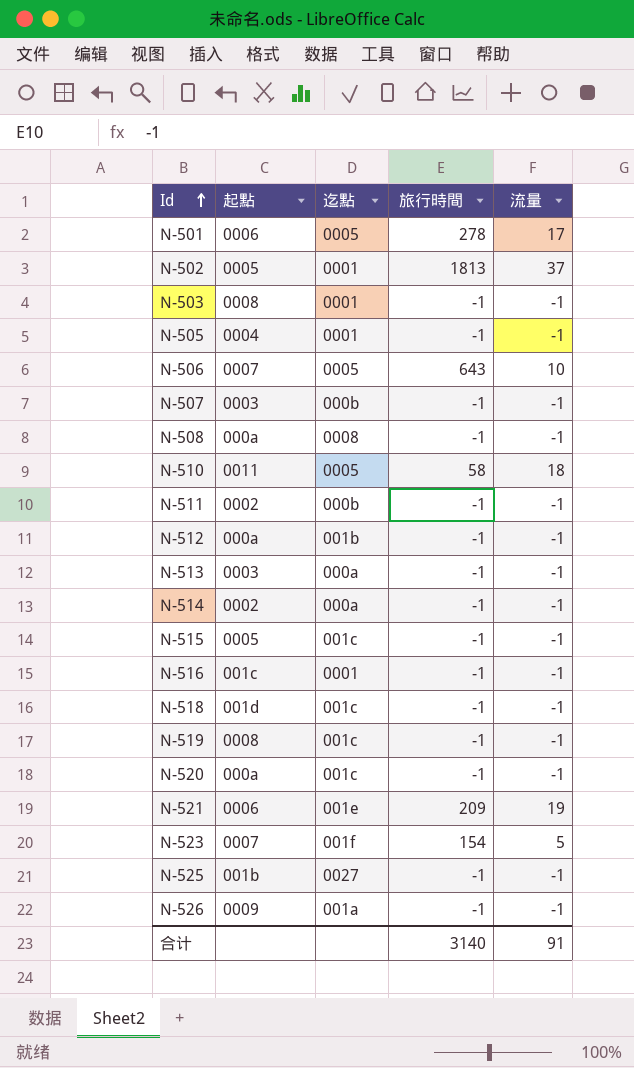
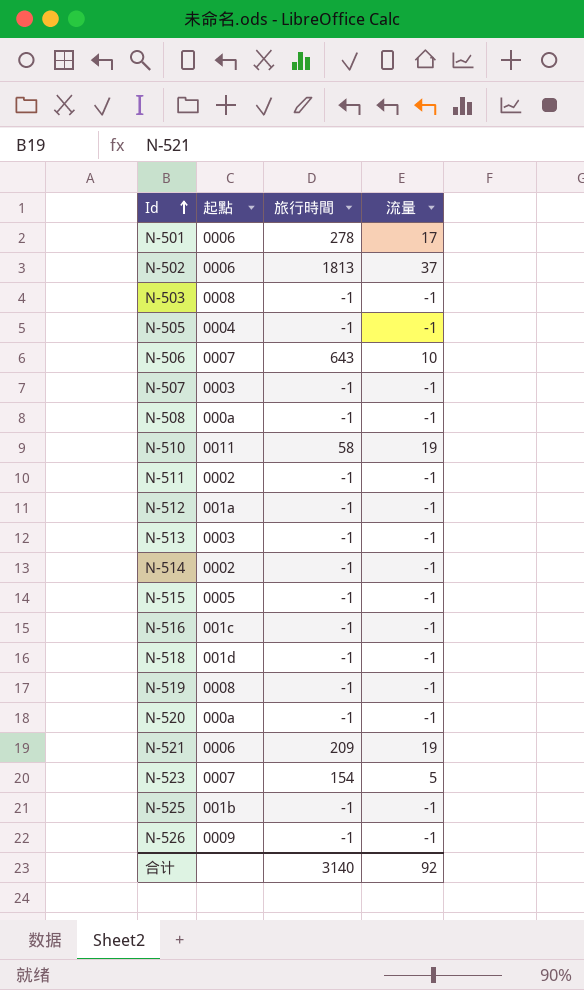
column 迄點 | position: 3 -> none
N-502 | 起點: 0005 -> 0006
N-510 | 流量: 18 -> 19
N-512 | 起點: 000a -> 001a
合计 | 流量: 91 -> 92

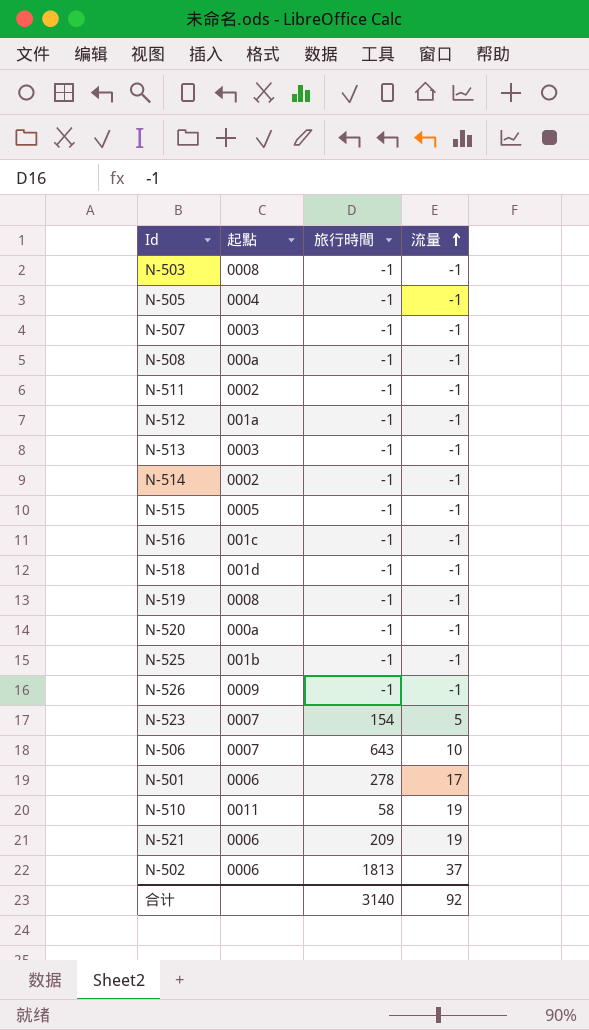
row order: Id ascending -> 流量 ascending

